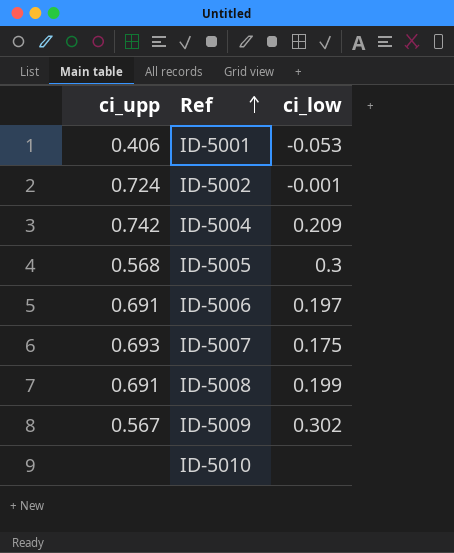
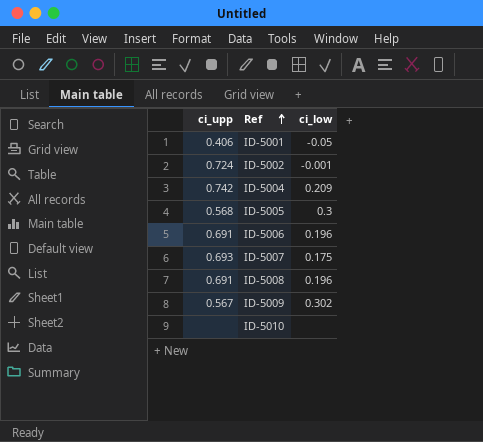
ID-5001 | ci_low: -0.053 -> -0.05
ID-5006 | ci_low: 0.197 -> 0.196
ID-5008 | ci_low: 0.199 -> 0.196

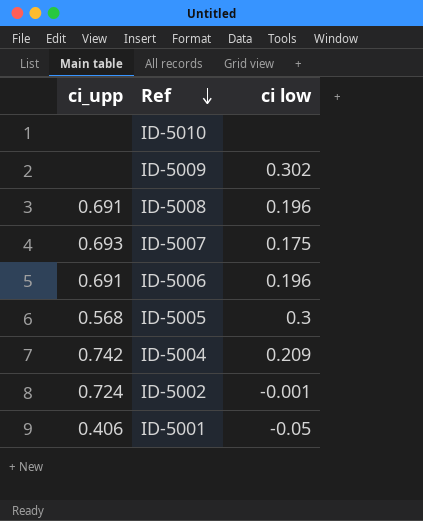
row order: Ref ascending -> Ref descending
column name: ci_low -> ci low
ID-5009 | ci_upp: 0.567 -> none

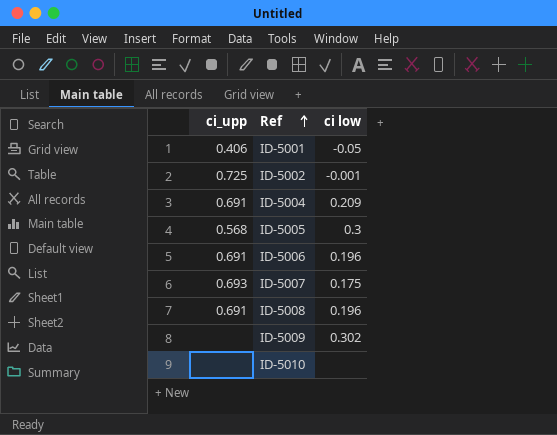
row order: Ref descending -> Ref ascending
ID-5002 | ci_upp: 0.724 -> 0.725
ID-5004 | ci_upp: 0.742 -> 0.691

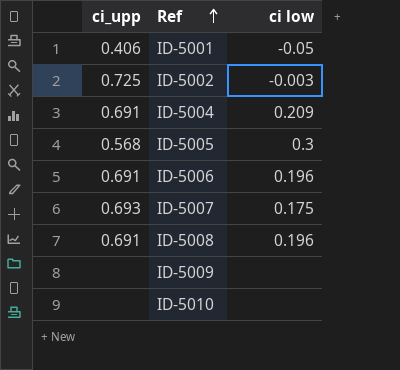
ID-5002 | ci low: -0.001 -> -0.003
ID-5009 | ci low: 0.302 -> none

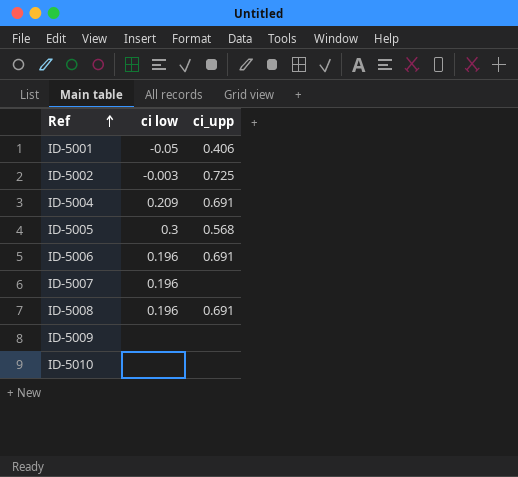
column ci_upp | position: 1 -> 3
ID-5007 | ci low: 0.175 -> 0.196
ID-5007 | ci_upp: 0.693 -> none

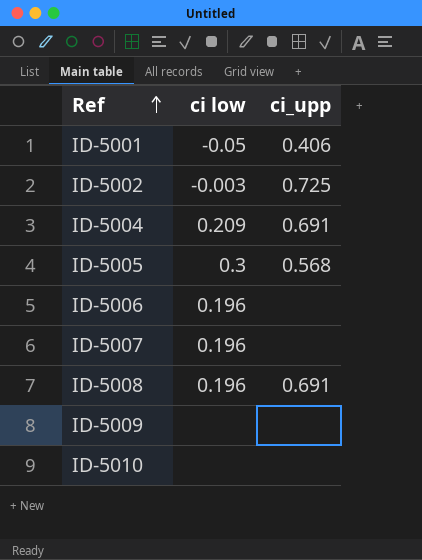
ID-5006 | ci_upp: 0.691 -> none

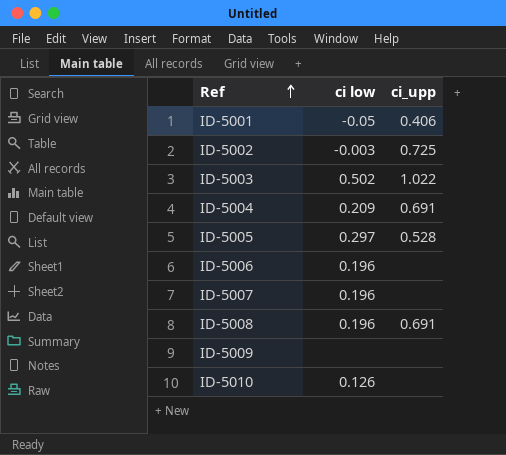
row ID-5003: none -> 0.502 | 1.022
ID-5005 | ci low: 0.3 -> 0.297
ID-5005 | ci_upp: 0.568 -> 0.528
ID-5010 | ci low: none -> 0.126

